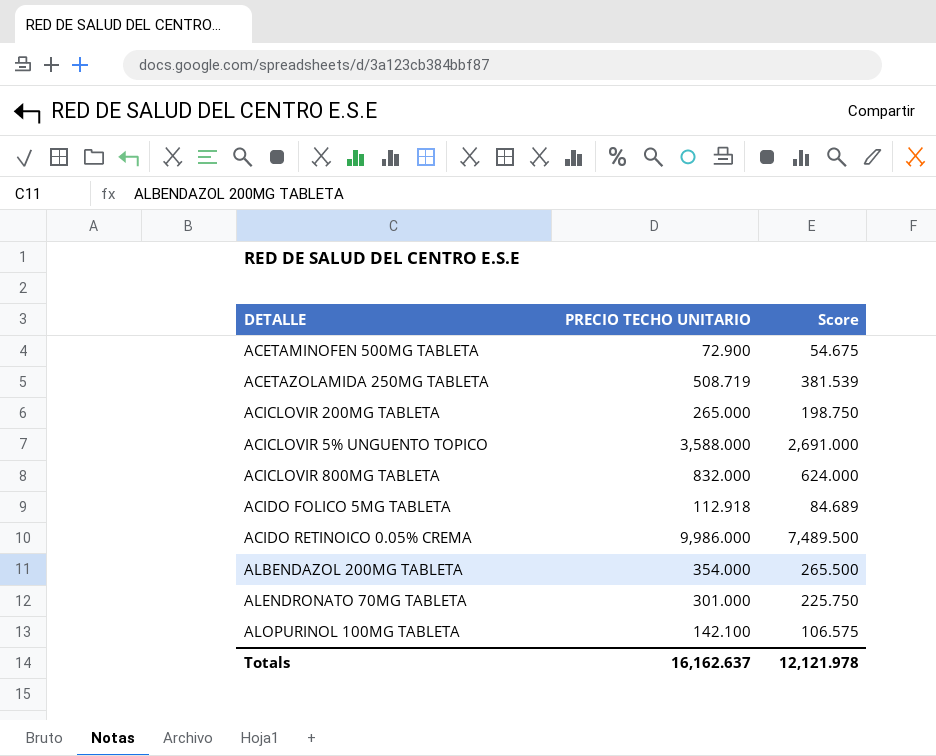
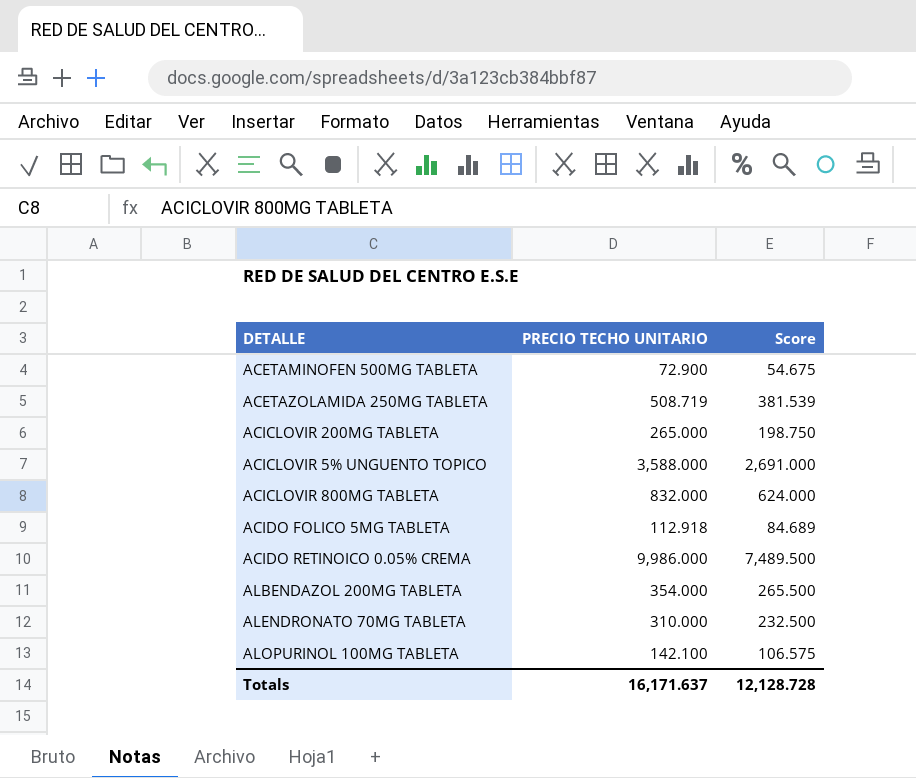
ALENDRONATO 70MG TABLETA | PRECIO TECHO UNITARIO: 301.000 -> 310.000
ALENDRONATO 70MG TABLETA | Score: 225.750 -> 232.500
Totals | PRECIO TECHO UNITARIO: 16,162.637 -> 16,171.637
Totals | Score: 12,121.978 -> 12,128.728

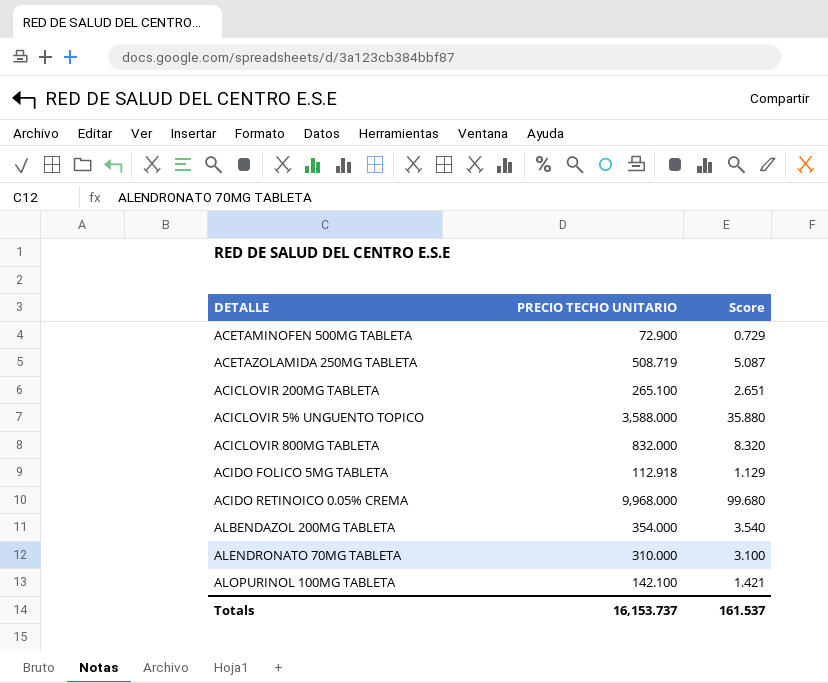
column Score | formula: [PRECIO TECHO UNITARIO] * 0.75 -> [PRECIO TECHO UNITARIO] * 0.01
ACICLOVIR 200MG TABLETA | PRECIO TECHO UNITARIO: 265.000 -> 265.100
ACIDO RETINOICO 0.05% CREMA | PRECIO TECHO UNITARIO: 9,986.000 -> 9,968.000
Totals | PRECIO TECHO UNITARIO: 16,171.637 -> 16,153.737
Totals | Score: 12,128.728 -> 161.537

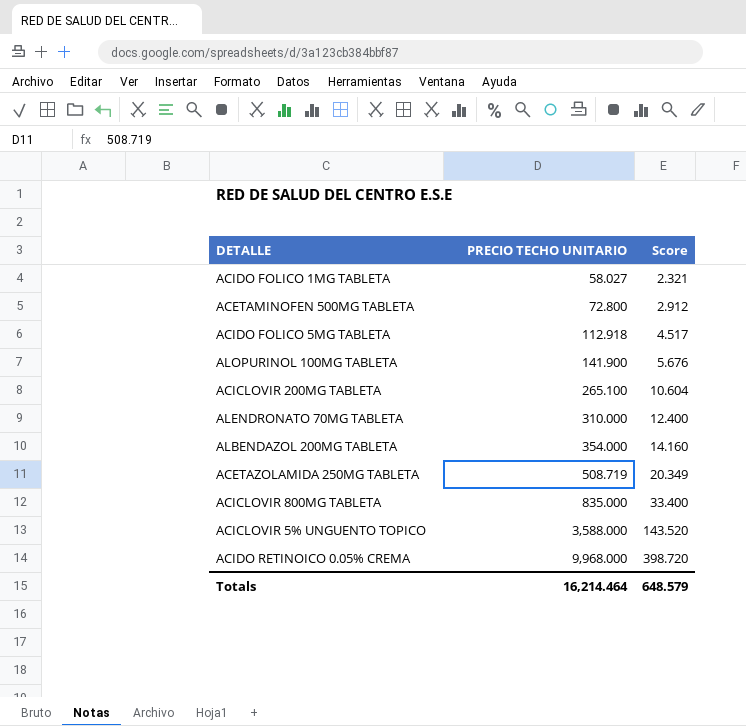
row order: none -> PRECIO TECHO UNITARIO ascending
column Score | formula: [PRECIO TECHO UNITARIO] * 0.01 -> [PRECIO TECHO UNITARIO] * 0.04
row ACIDO FOLICO 1MG TABLETA: none -> 58.027 | 2.321
ACETAMINOFEN 500MG TABLETA | PRECIO TECHO UNITARIO: 72.900 -> 72.800
ALOPURINOL 100MG TABLETA | PRECIO TECHO UNITARIO: 142.100 -> 141.900
ACICLOVIR 800MG TABLETA | PRECIO TECHO UNITARIO: 832.000 -> 835.000
Totals | PRECIO TECHO UNITARIO: 16,153.737 -> 16,214.464
Totals | Score: 161.537 -> 648.579

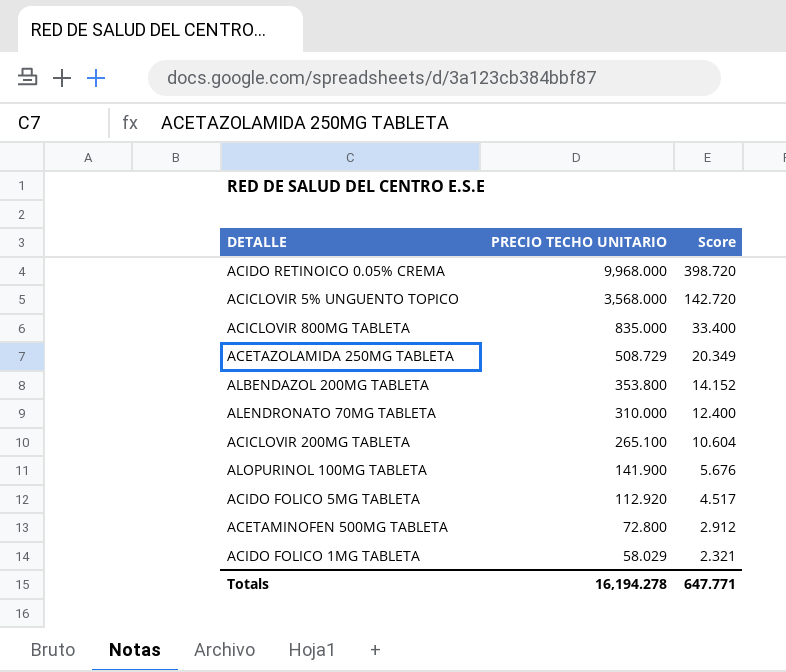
row order: PRECIO TECHO UNITARIO ascending -> PRECIO TECHO UNITARIO descending
ACICLOVIR 5% UNGUENTO TOPICO | PRECIO TECHO UNITARIO: 3,588.000 -> 3,568.000
ACICLOVIR 5% UNGUENTO TOPICO | Score: 143.520 -> 142.720
ACETAZOLAMIDA 250MG TABLETA | PRECIO TECHO UNITARIO: 508.719 -> 508.729
ALBENDAZOL 200MG TABLETA | PRECIO TECHO UNITARIO: 354.000 -> 353.800
ALBENDAZOL 200MG TABLETA | Score: 14.160 -> 14.152
ACIDO FOLICO 5MG TABLETA | PRECIO TECHO UNITARIO: 112.918 -> 112.920
ACIDO FOLICO 1MG TABLETA | PRECIO TECHO UNITARIO: 58.027 -> 58.029
Totals | PRECIO TECHO UNITARIO: 16,214.464 -> 16,194.278
Totals | Score: 648.579 -> 647.771

